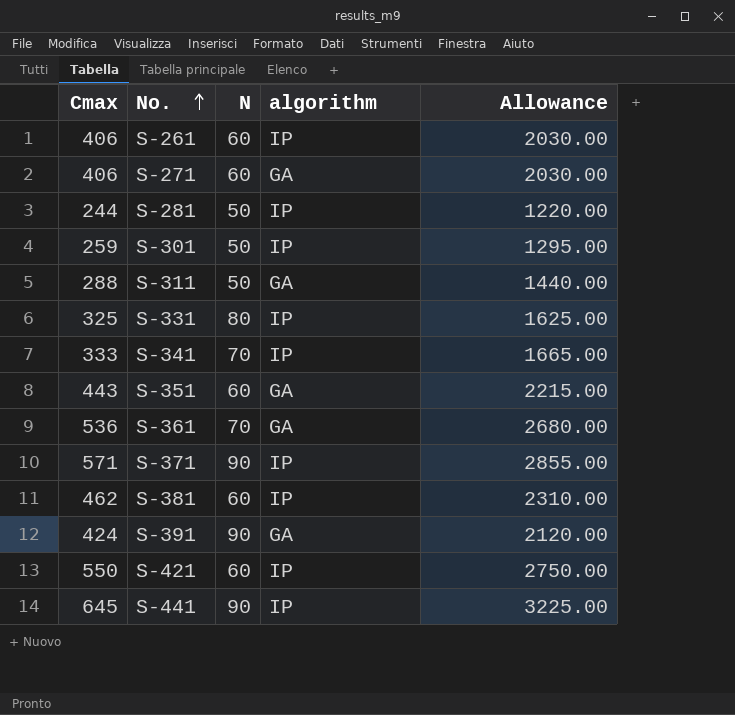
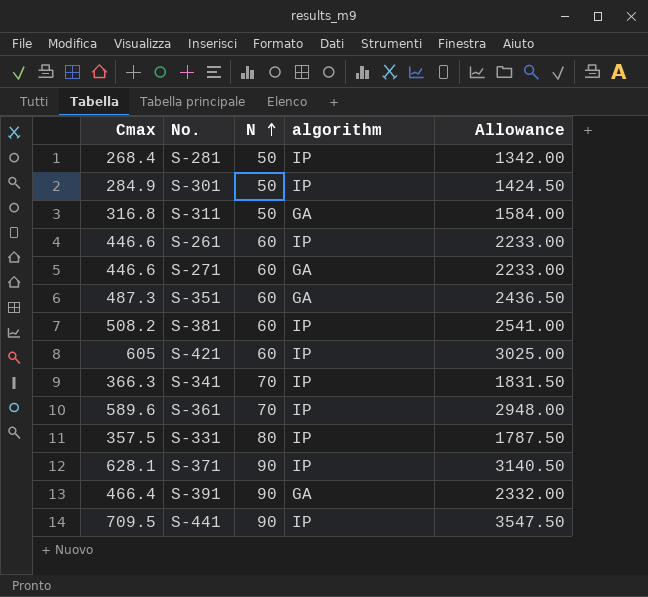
row order: No. ascending -> N ascending
S-281 | Cmax: 244 -> 268.4
S-281 | Allowance: 1220.00 -> 1342.00
S-301 | Cmax: 259 -> 284.9
S-301 | Allowance: 1295.00 -> 1424.50
S-311 | Cmax: 288 -> 316.8
S-311 | Allowance: 1440.00 -> 1584.00
S-261 | Cmax: 406 -> 446.6
S-261 | Allowance: 2030.00 -> 2233.00
S-271 | Cmax: 406 -> 446.6
S-271 | Allowance: 2030.00 -> 2233.00
S-351 | Cmax: 443 -> 487.3
S-351 | Allowance: 2215.00 -> 2436.50
S-381 | Cmax: 462 -> 508.2
S-381 | Allowance: 2310.00 -> 2541.00
S-421 | Cmax: 550 -> 605
S-421 | Allowance: 2750.00 -> 3025.00
S-341 | Cmax: 333 -> 366.3
S-341 | Allowance: 1665.00 -> 1831.50
S-361 | Cmax: 536 -> 589.6
S-361 | algorithm: GA -> IP
S-361 | Allowance: 2680.00 -> 2948.00
S-331 | Cmax: 325 -> 357.5
S-331 | Allowance: 1625.00 -> 1787.50
S-371 | Cmax: 571 -> 628.1
S-371 | Allowance: 2855.00 -> 3140.50
S-391 | Cmax: 424 -> 466.4
S-391 | Allowance: 2120.00 -> 2332.00
S-441 | Cmax: 645 -> 709.5
S-441 | Allowance: 3225.00 -> 3547.50

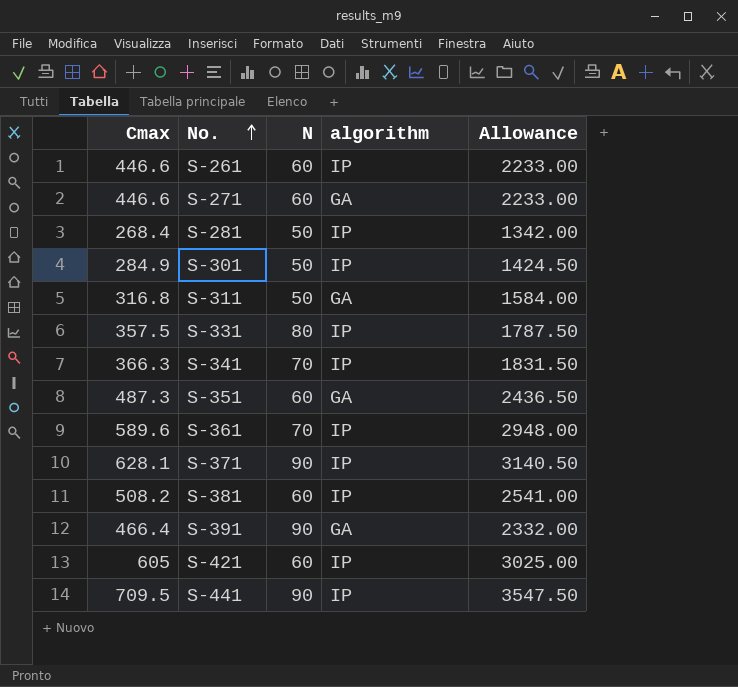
row order: N ascending -> No. ascending

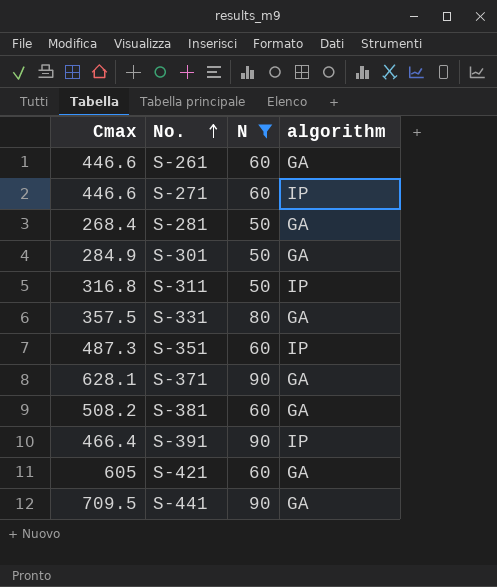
filter: none -> N != 70
column Allowance | formula: [Cmax] * 5 -> none
S-261 | algorithm: IP -> GA
S-271 | algorithm: GA -> IP
S-281 | algorithm: IP -> GA
S-301 | algorithm: IP -> GA
S-311 | algorithm: GA -> IP
S-331 | algorithm: IP -> GA
S-351 | algorithm: GA -> IP
S-371 | algorithm: IP -> GA
S-381 | algorithm: IP -> GA
S-391 | algorithm: GA -> IP
S-421 | algorithm: IP -> GA
S-441 | algorithm: IP -> GA

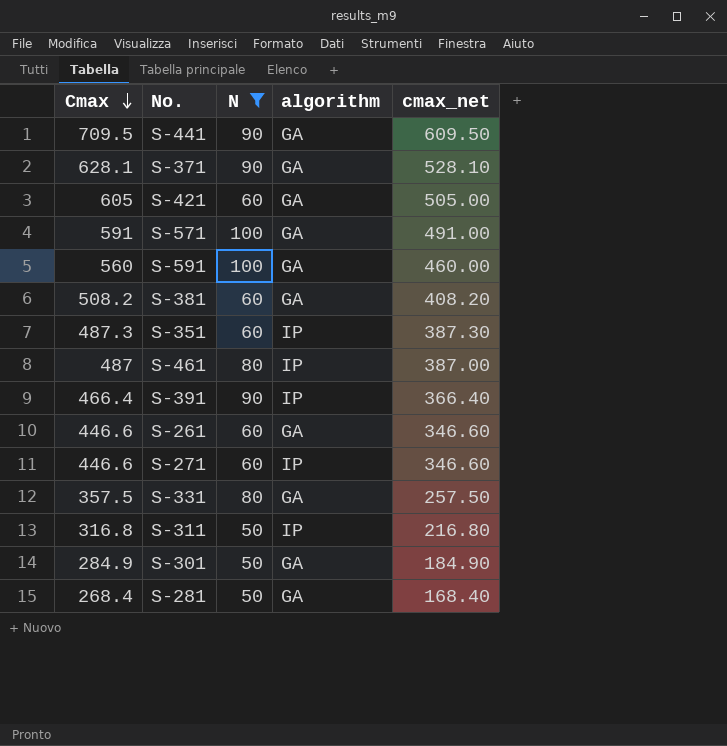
row order: No. ascending -> Cmax descending
column cmax_net | formula: none -> [Cmax] - 100
row S-571: none -> 591 | 100 | GA | 491.00
row S-591: none -> 560 | 100 | GA | 460.00
row S-461: none -> 487 | 80 | IP | 387.00

